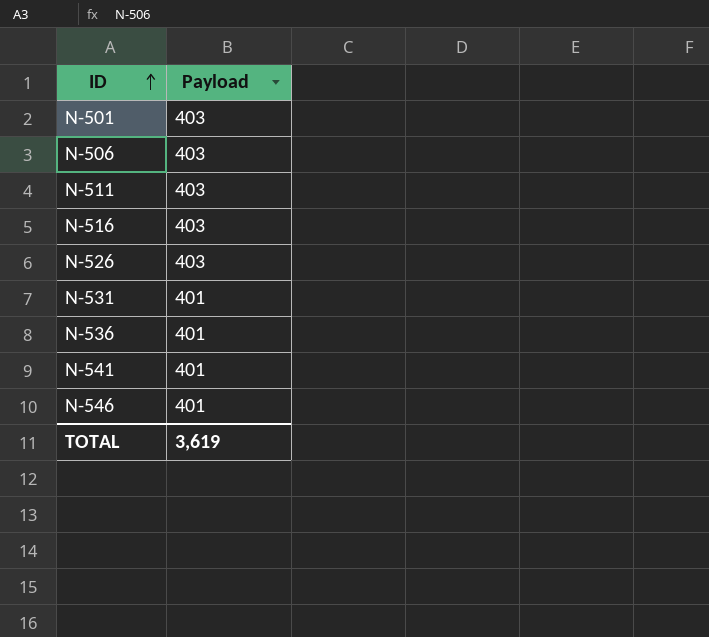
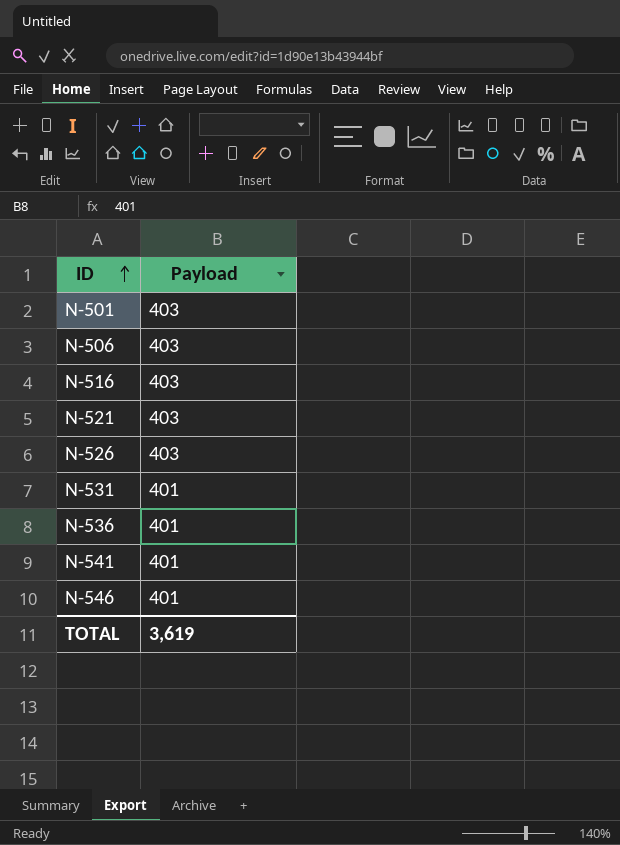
row N-511: 403 -> none
row N-521: none -> 403

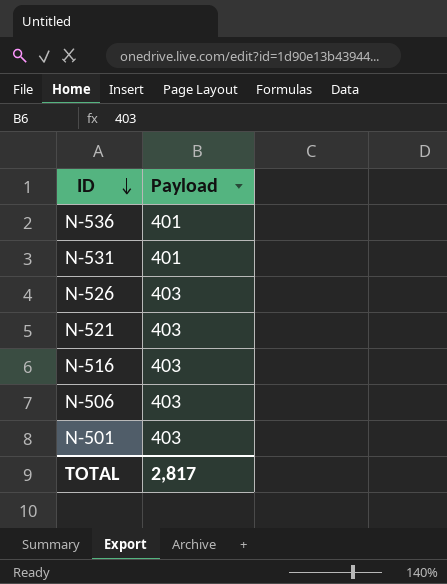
row order: ID ascending -> ID descending
row N-541: 401 -> none
row N-546: 401 -> none
TOTAL | Payload: 3,619 -> 2,817

